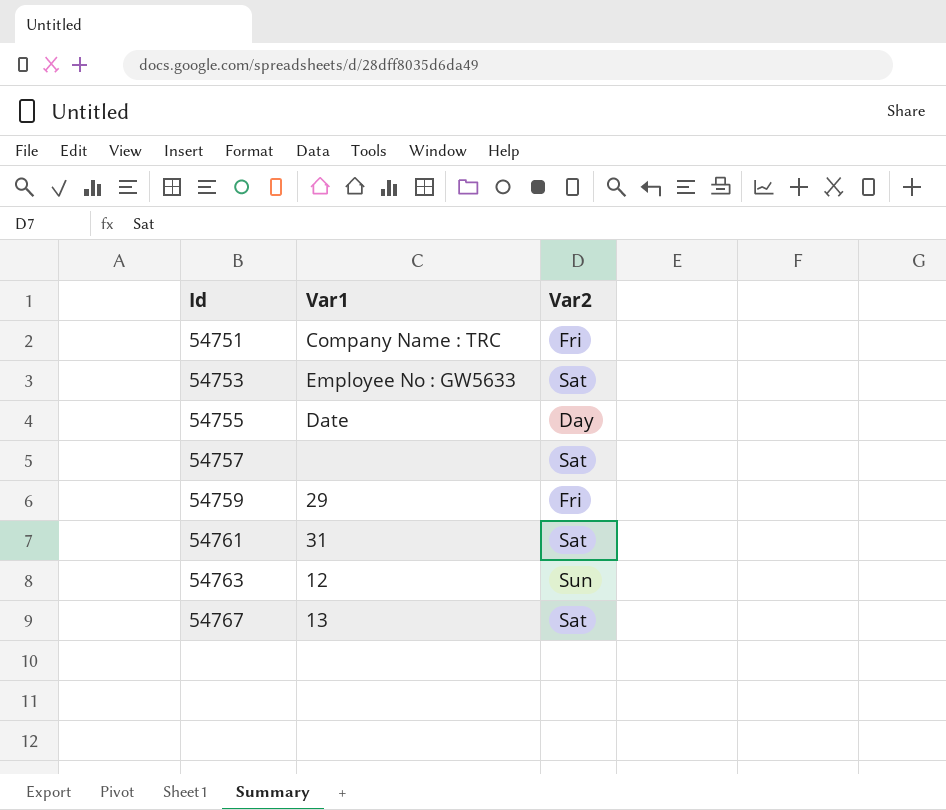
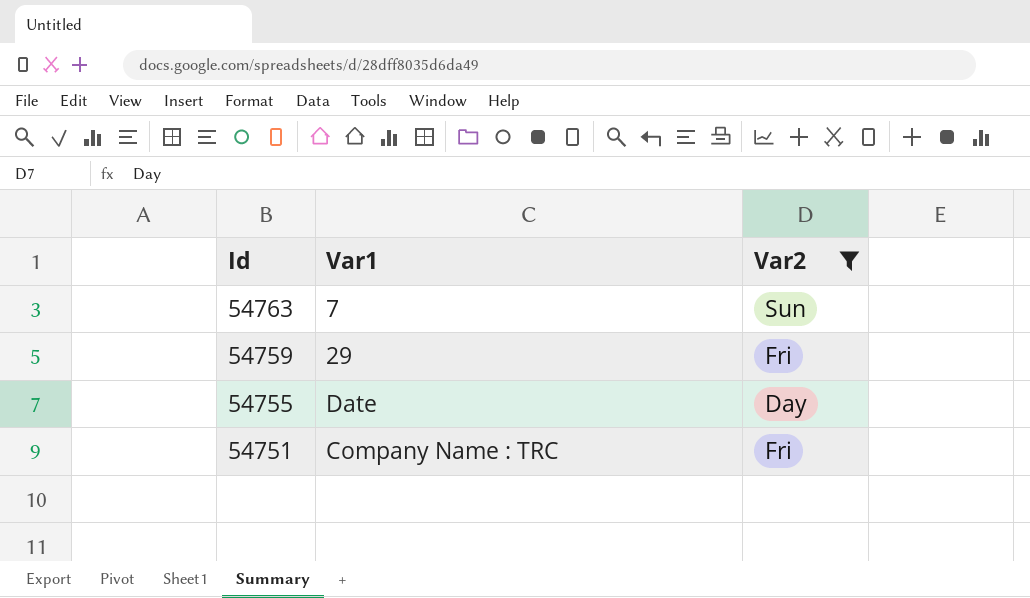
filter: none -> Var2 != Sat
row order: Id ascending -> Id descending
54763 | Var1: 12 -> 7

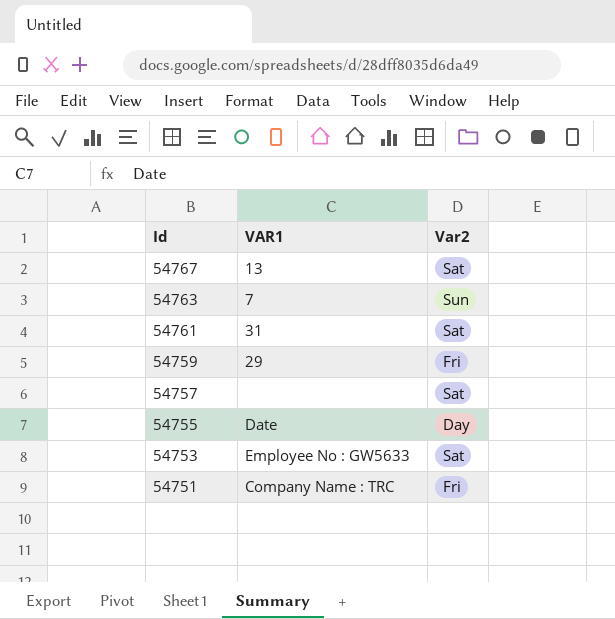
filter: Var2 != Sat -> none
column name: Var1 -> VAR1

